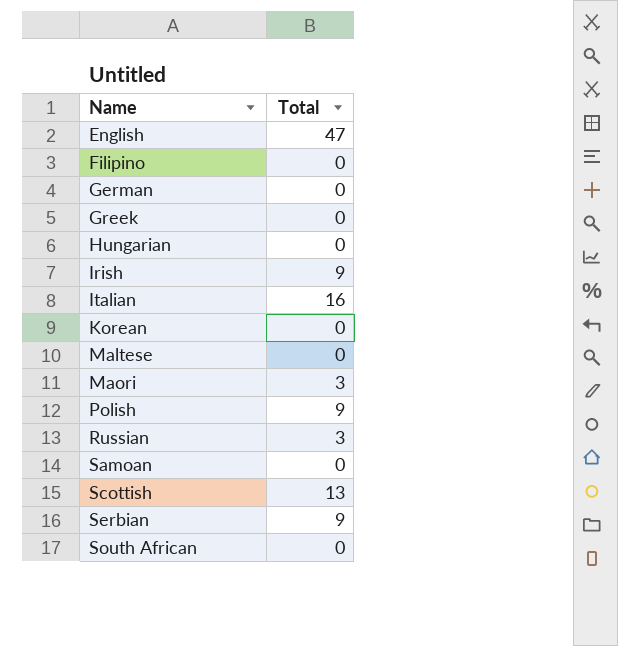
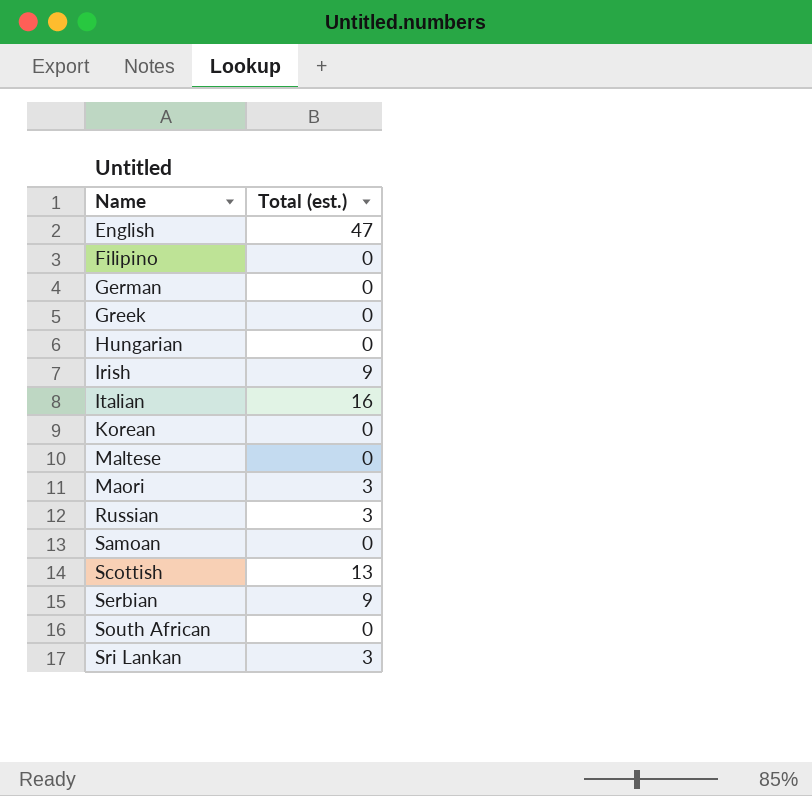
column name: Total -> Total (est.)
row Polish: 9 -> none
row Sri Lankan: none -> 3

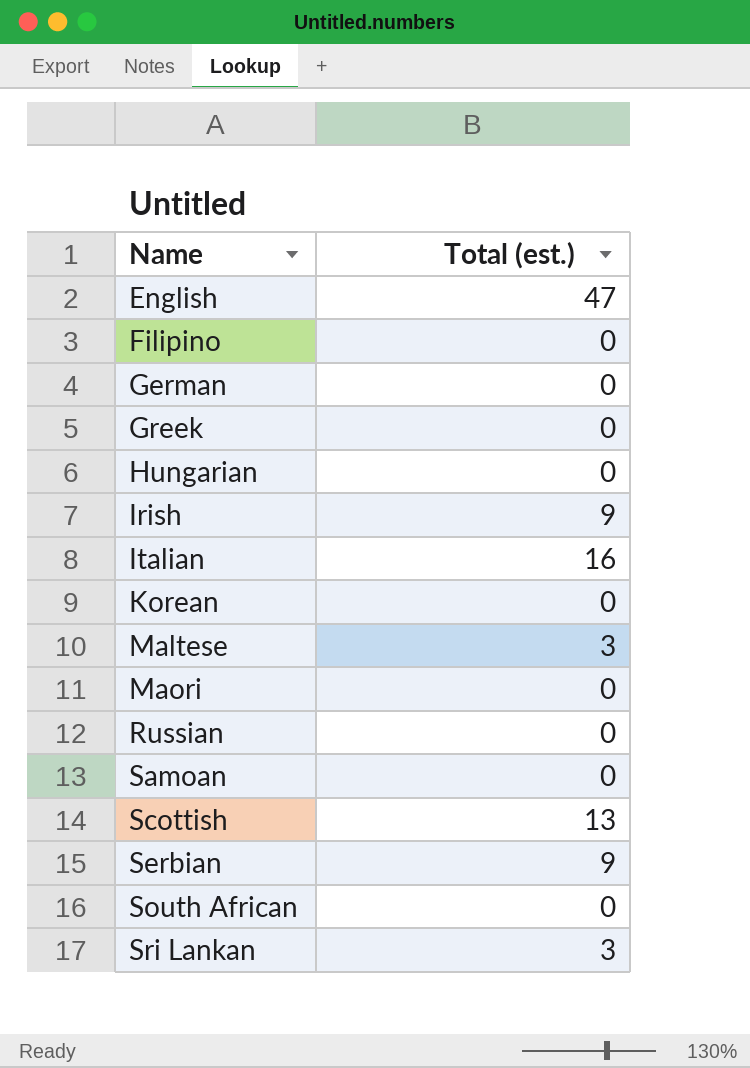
Maltese | Total (est.): 0 -> 3
Maori | Total (est.): 3 -> 0
Russian | Total (est.): 3 -> 0

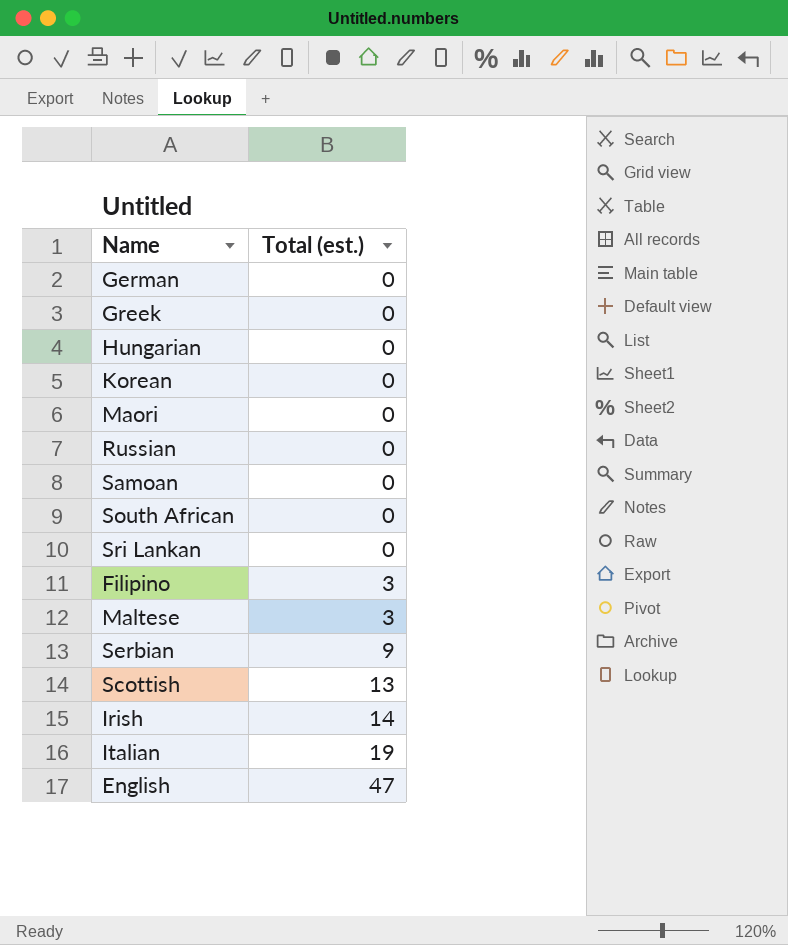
row order: Name ascending -> Total (est.) ascending
Sri Lankan | Total (est.): 3 -> 0
Filipino | Total (est.): 0 -> 3
Irish | Total (est.): 9 -> 14
Italian | Total (est.): 16 -> 19

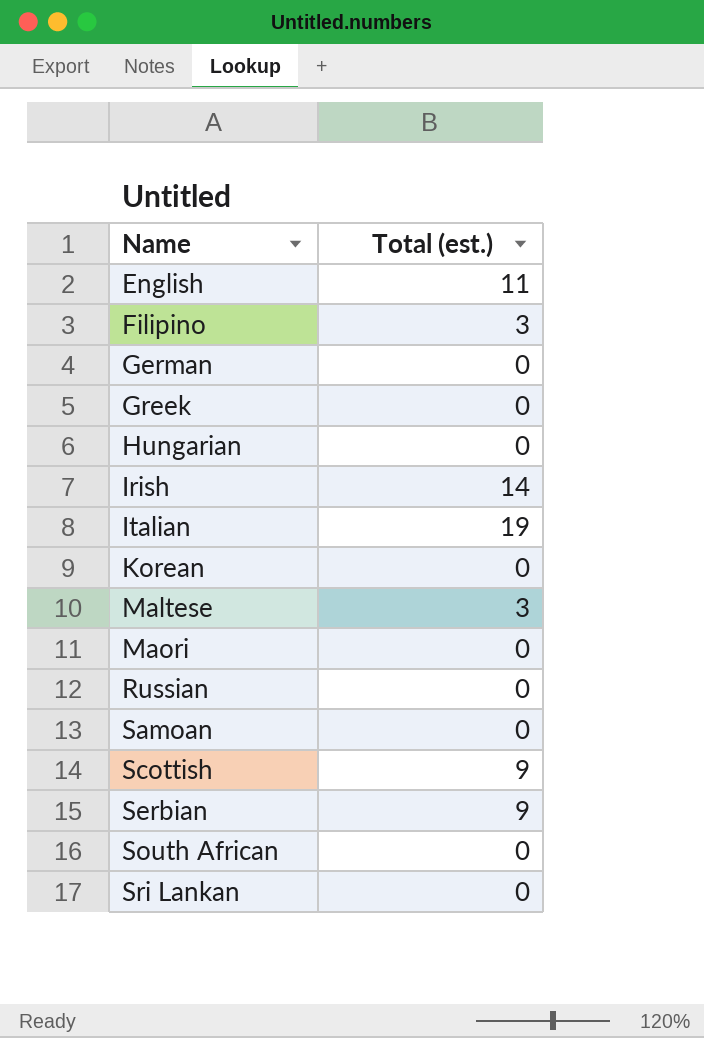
row order: Total (est.) ascending -> Name ascending
English | Total (est.): 47 -> 11
Scottish | Total (est.): 13 -> 9

